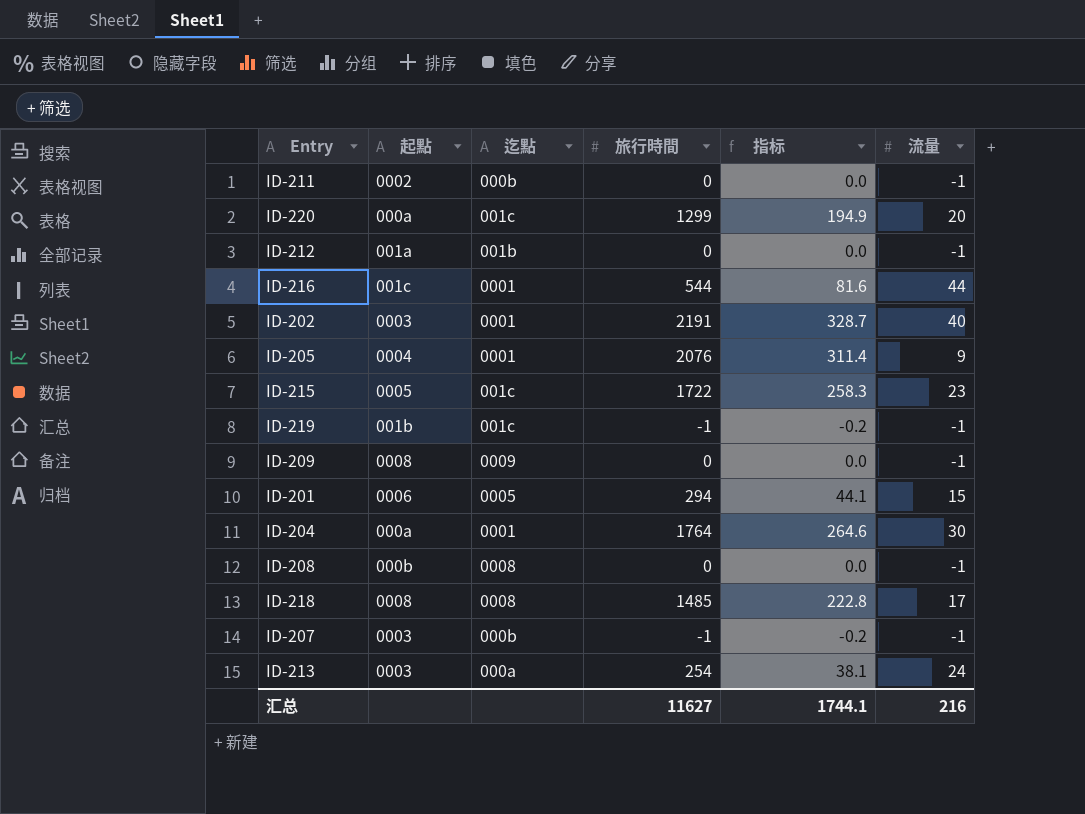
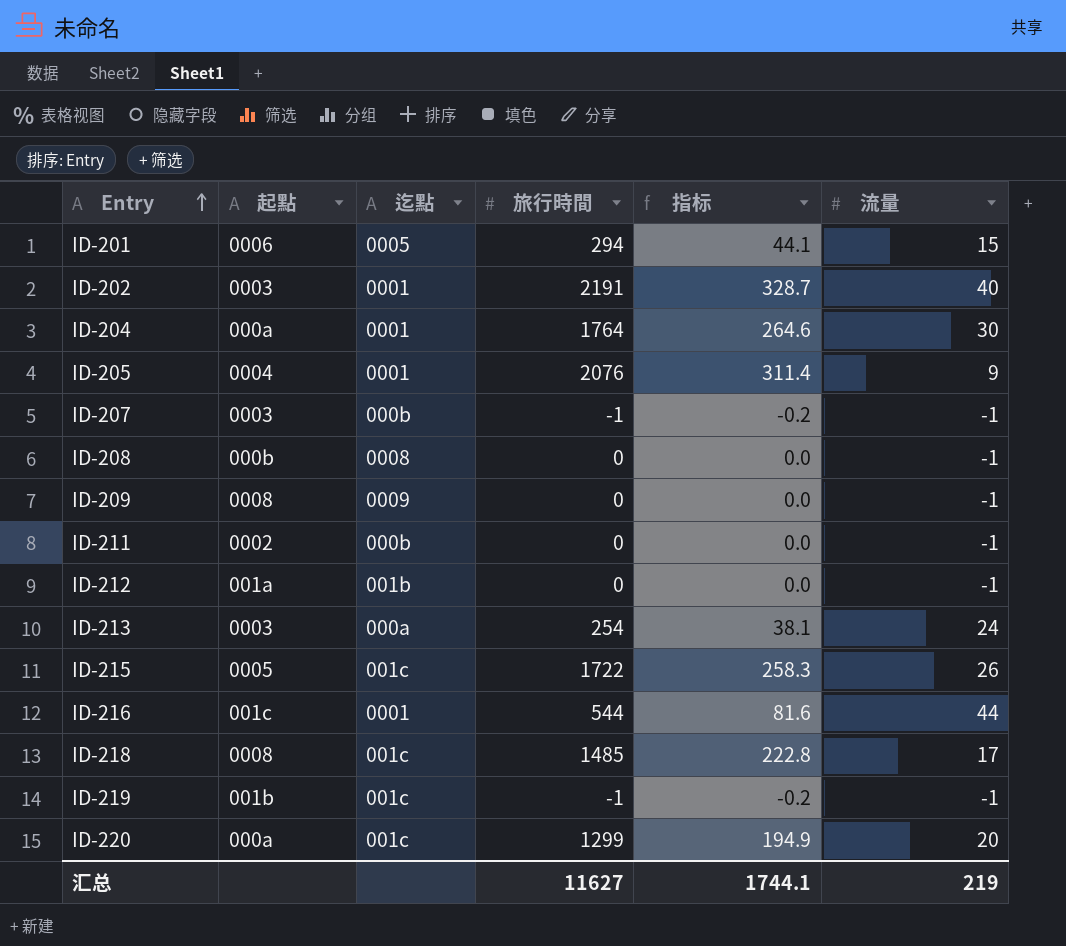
row order: none -> Entry ascending
ID-215 | 流量: 23 -> 26
ID-218 | 迄點: 0008 -> 001c
汇总 | 流量: 216 -> 219

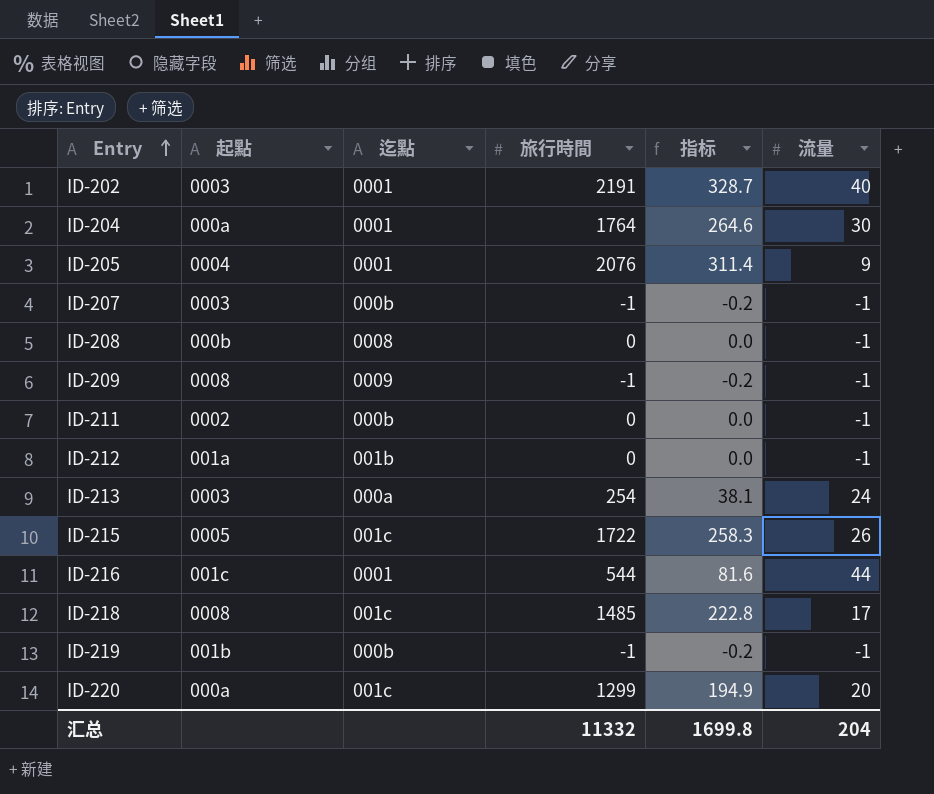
row ID-201: 0006 | 0005 | 294 | 44.1 | 15 -> none
ID-209 | 旅行時間: 0 -> -1
ID-209 | 指标: 0.0 -> -0.2
ID-219 | 迄點: 001c -> 000b
汇总 | 旅行時間: 11627 -> 11332
汇总 | 指标: 1744.1 -> 1699.8
汇总 | 流量: 219 -> 204

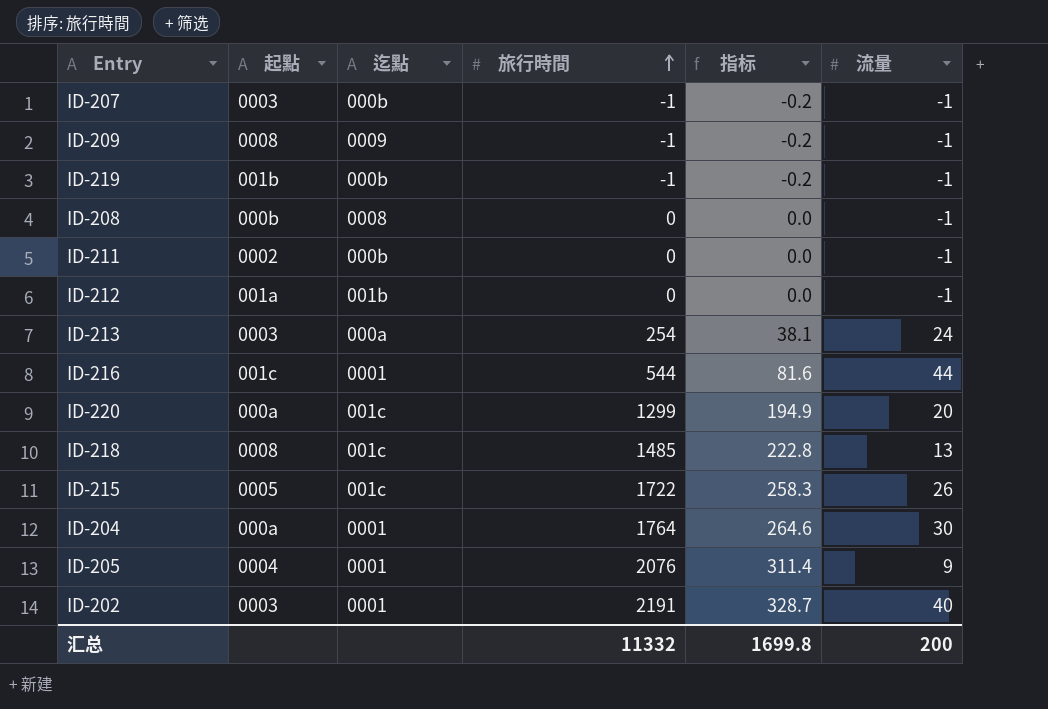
row order: Entry ascending -> 旅行時間 ascending
ID-218 | 流量: 17 -> 13
汇总 | 流量: 204 -> 200

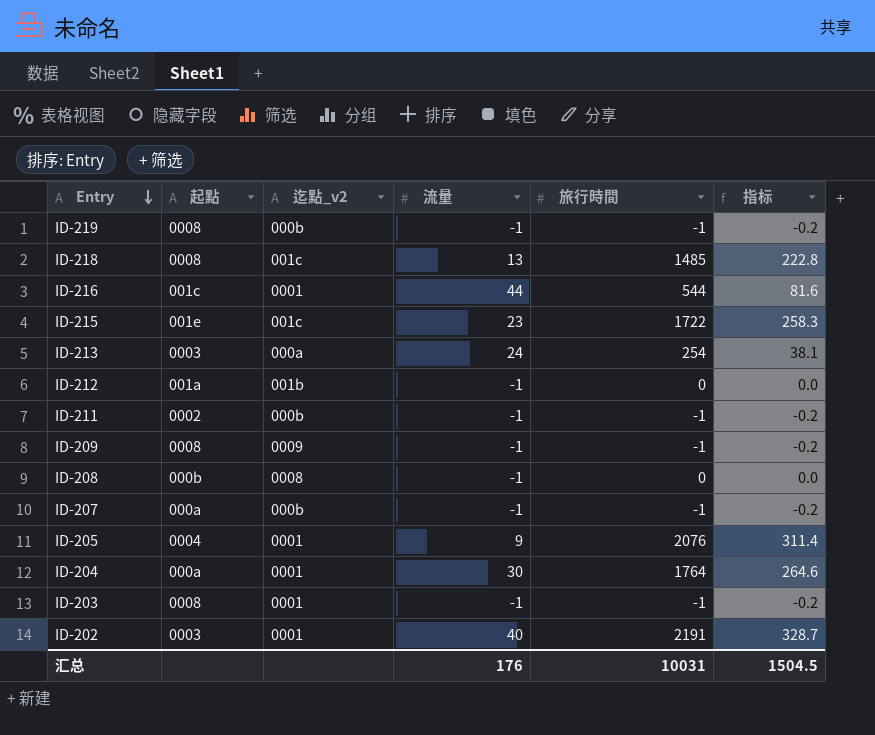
row order: 旅行時間 ascending -> Entry descending
column name: 迄點 -> 迄點_v2
column 流量 | position: 6 -> 4
row ID-220: 000a | 001c | 1299 | 194.9 | 20 -> none
ID-219 | 起點: 001b -> 0008
ID-215 | 起點: 0005 -> 001e
ID-215 | 流量: 26 -> 23
ID-211 | 旅行時間: 0 -> -1
ID-211 | 指标: 0.0 -> -0.2
ID-207 | 起點: 0003 -> 000a
row ID-203: none -> 0008 | 0001 | -1 | -1 | -0.2
汇总 | 流量: 200 -> 176
汇总 | 旅行時間: 11332 -> 10031
汇总 | 指标: 1699.8 -> 1504.5

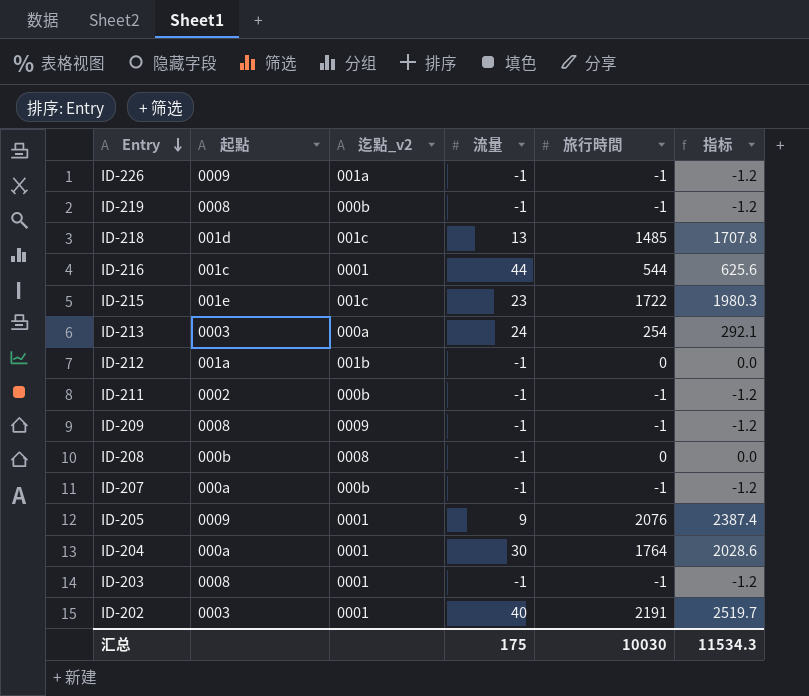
column 指标 | formula: [旅行時間] * 0.15 -> [旅行時間] * 1.15
row ID-226: none -> 0009 | 001a | -1 | -1 | -1.2
ID-218 | 起點: 0008 -> 001d
ID-205 | 起點: 0004 -> 0009
汇总 | 流量: 176 -> 175
汇总 | 旅行時間: 10031 -> 10030
汇总 | 指标: 1504.5 -> 11534.3

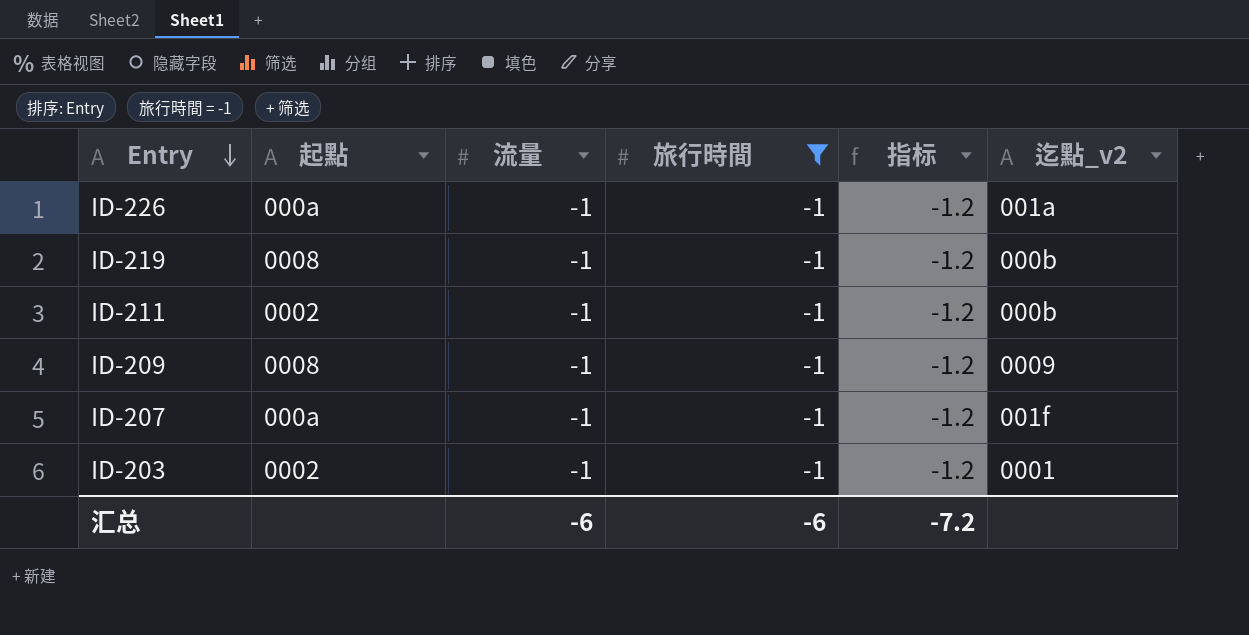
filter: none -> 旅行時間 = -1
column 迄點_v2 | position: 3 -> 6
ID-226 | 起點: 0009 -> 000a
ID-207 | 迄點_v2: 000b -> 001f
ID-203 | 起點: 0008 -> 0002
汇总 | 流量: 175 -> -6
汇总 | 旅行時間: 10030 -> -6
汇总 | 指标: 11534.3 -> -7.2

